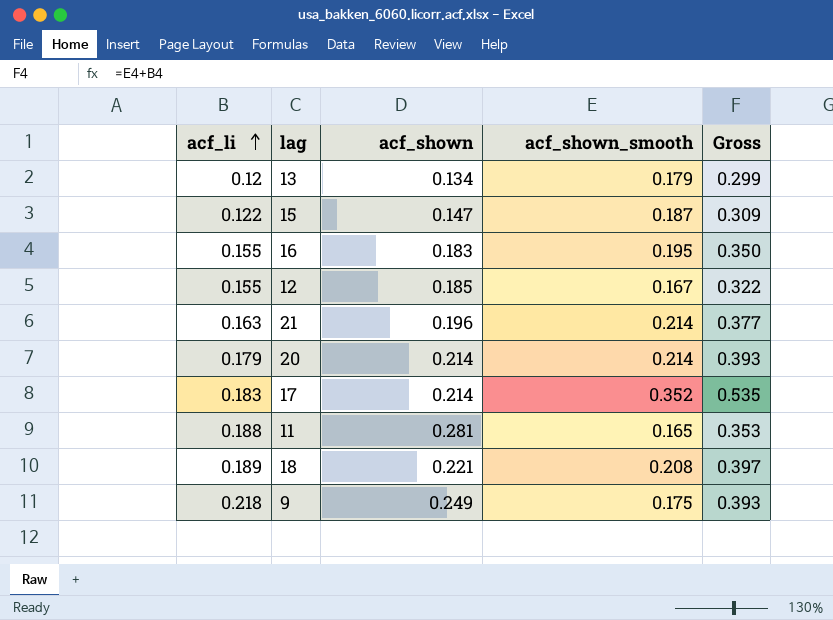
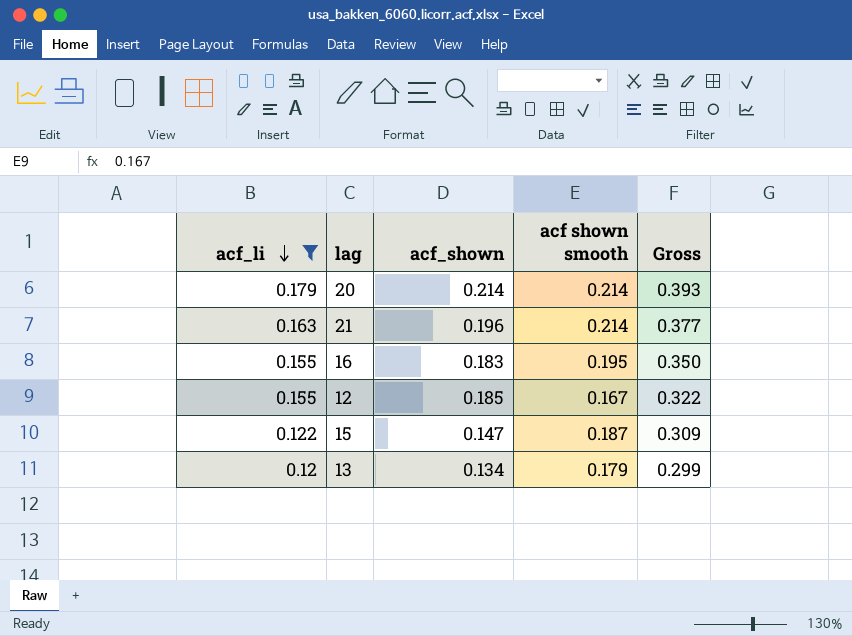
filter: none -> acf_li <= 0.179
row order: acf_li ascending -> acf_li descending
column name: acf_shown_smooth -> acf shown smooth

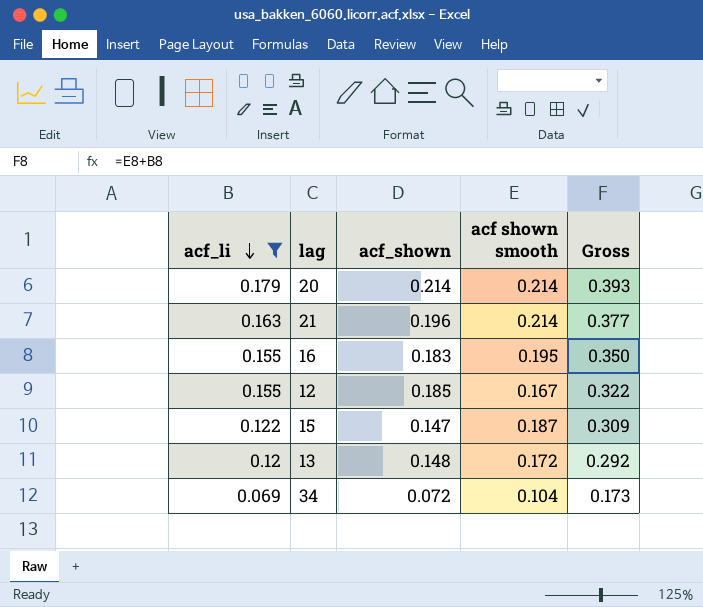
13 | acf_shown: 0.134 -> 0.148
13 | acf shown smooth: 0.179 -> 0.172
13 | Gross: 0.299 -> 0.292
row 34: none -> 0.069 | 0.072 | 0.104 | 0.173

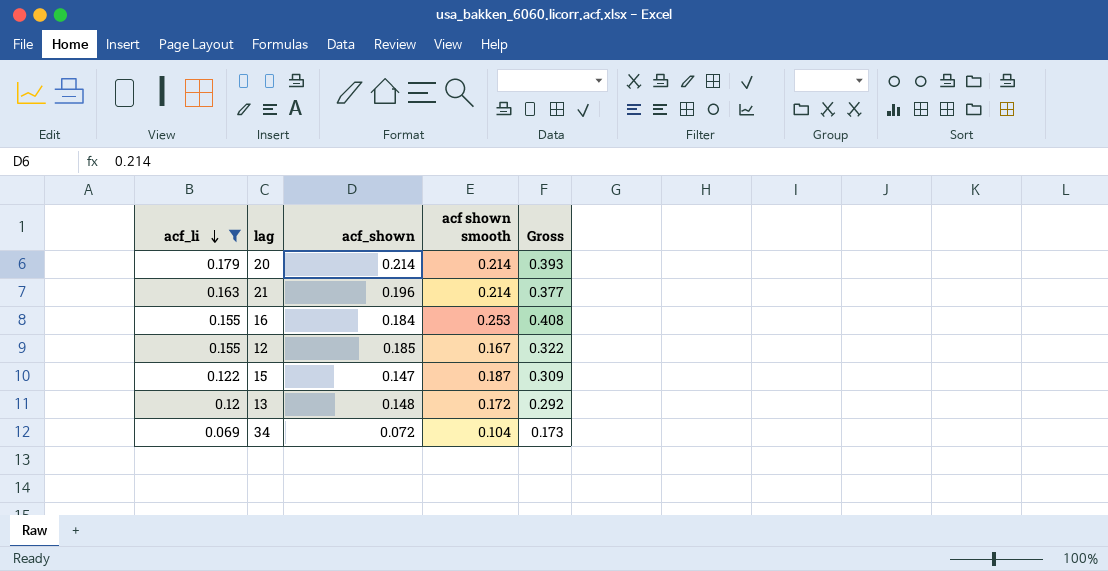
16 | acf_shown: 0.183 -> 0.184
16 | acf shown smooth: 0.195 -> 0.253
16 | Gross: 0.350 -> 0.408

